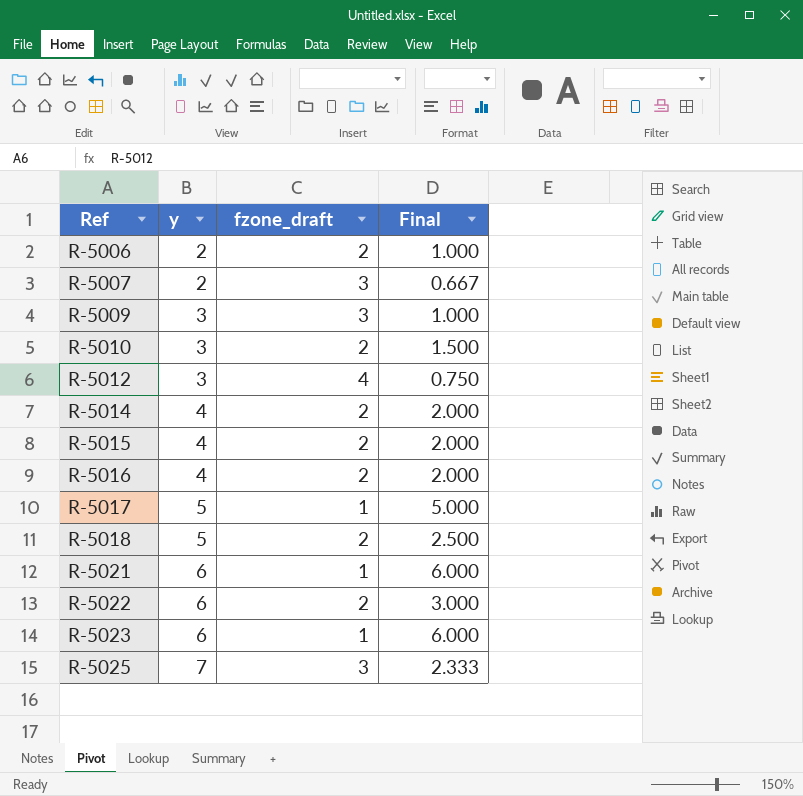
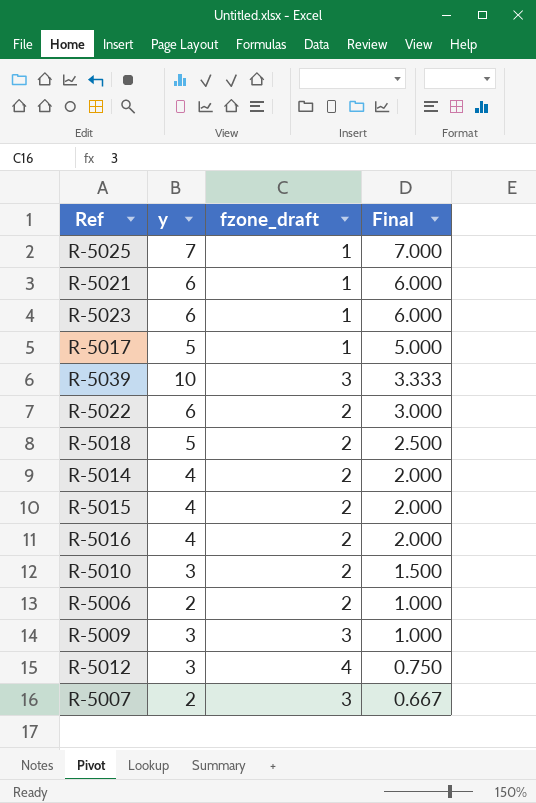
row order: Ref ascending -> Final descending
R-5025 | fzone_draft: 3 -> 1
R-5025 | Final: 2.333 -> 7.000
row R-5039: none -> 10 | 3 | 3.333

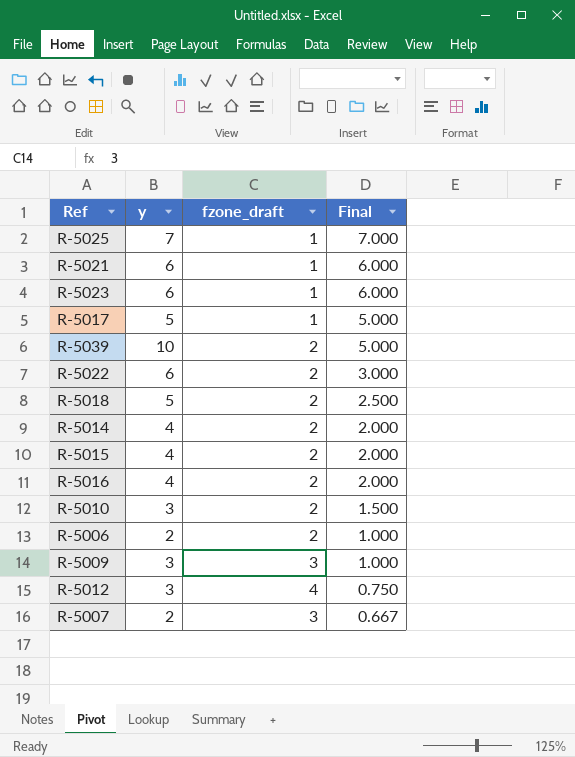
R-5039 | fzone_draft: 3 -> 2
R-5039 | Final: 3.333 -> 5.000

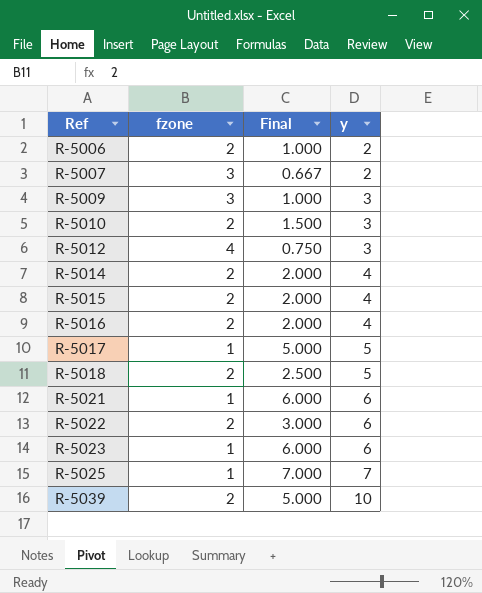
row order: Final descending -> Ref ascending
column name: fzone_draft -> fzone
column y | position: 2 -> 4

